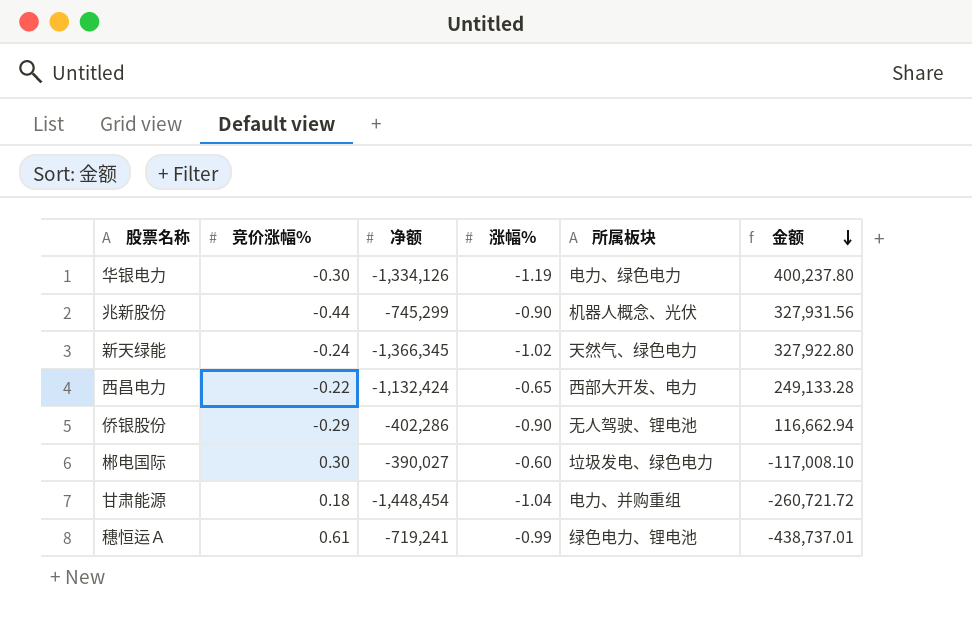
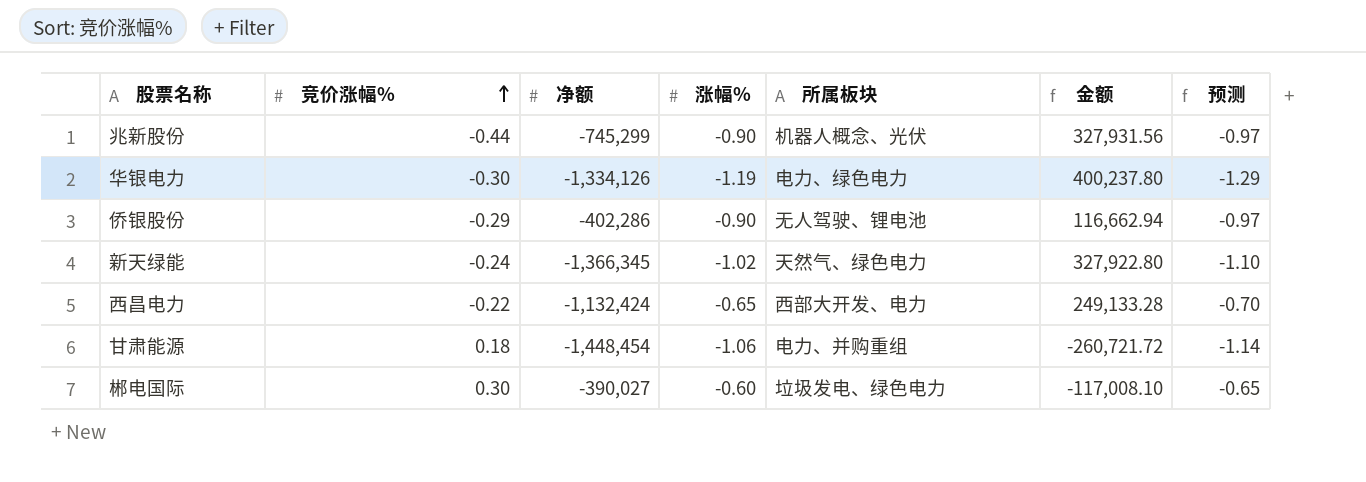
row order: 金额 descending -> 竞价涨幅% ascending
column 预测 | formula: none -> [涨幅%] * 1.08
row 穗恒运Ａ: 0.61 | -719,241 | -0.99 | 绿色电力、锂电池 | -438,737.01 -> none
甘肃能源 | 涨幅%: -1.04 -> -1.06

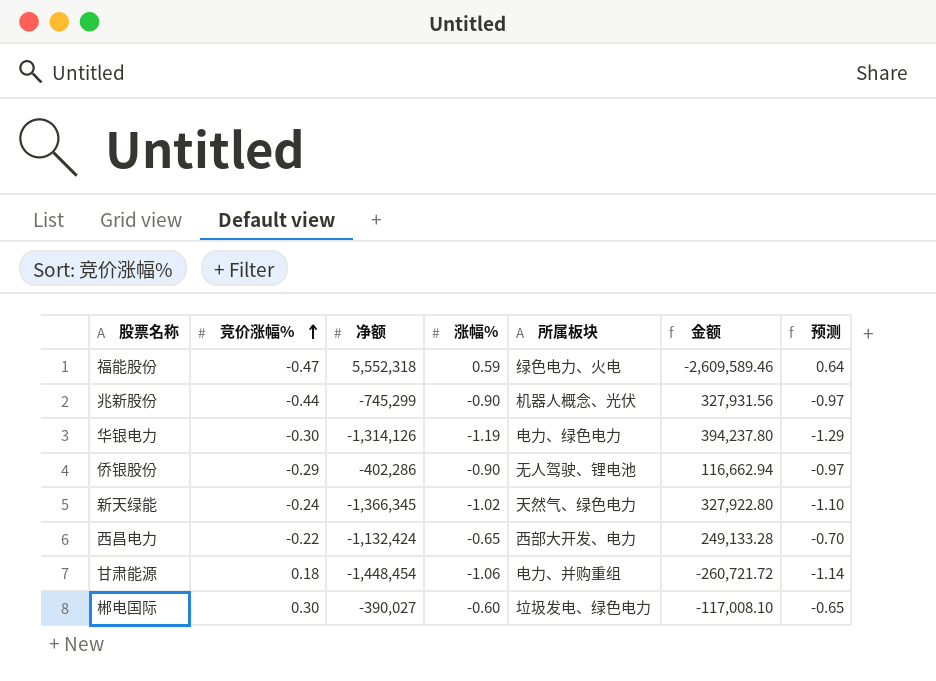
row 福能股份: none -> -0.47 | 5,552,318 | 0.59 | 绿色电力、火电 | -2,609,589.46 | 0.64
华银电力 | 净额: -1,334,126 -> -1,314,126
华银电力 | 金额: 400,237.80 -> 394,237.80

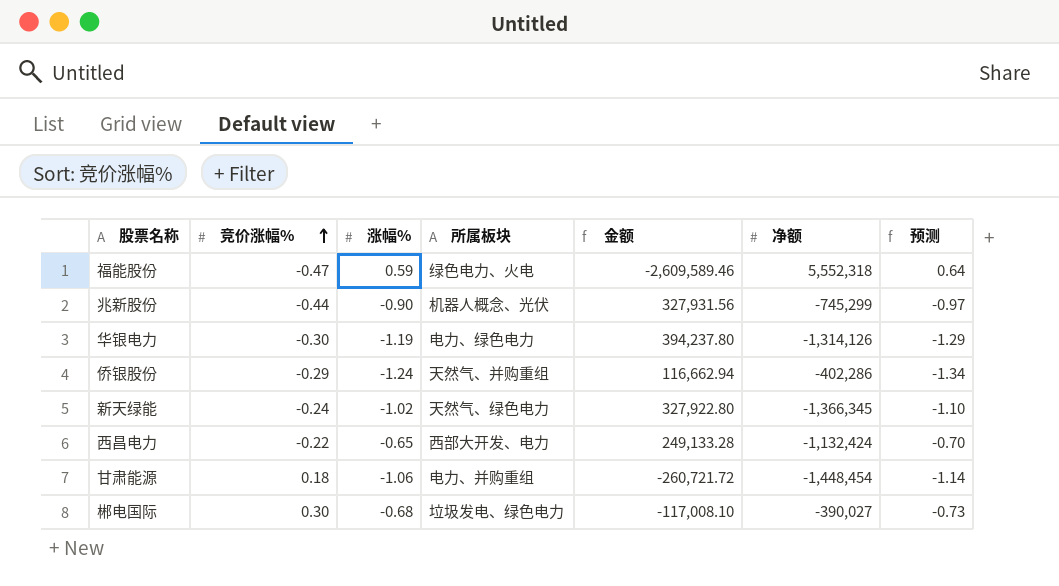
column 净额 | position: 3 -> 6
侨银股份 | 涨幅%: -0.90 -> -1.24
侨银股份 | 所属板块: 无人驾驶、锂电池 -> 天然气、并购重组
侨银股份 | 预测: -0.97 -> -1.34
郴电国际 | 涨幅%: -0.60 -> -0.68
郴电国际 | 预测: -0.65 -> -0.73

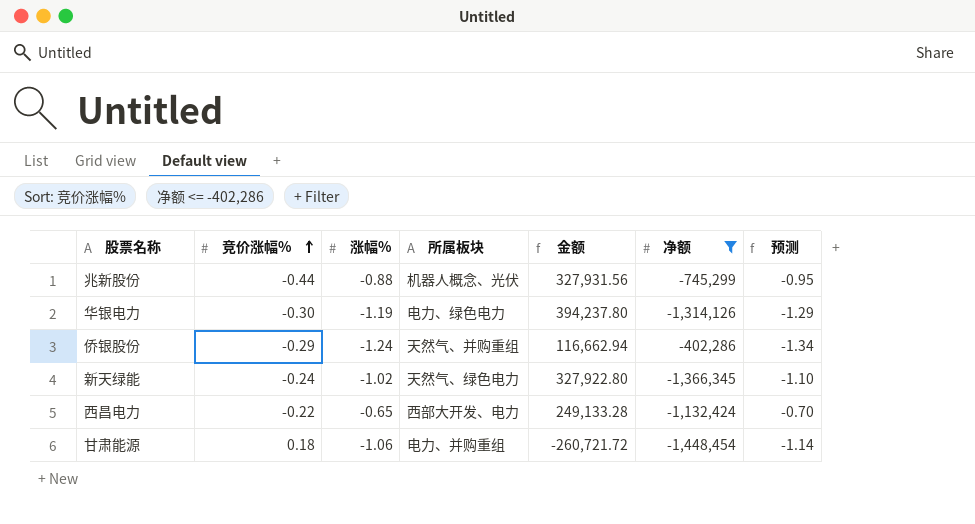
filter: none -> 净额 <= -402,286
兆新股份 | 涨幅%: -0.90 -> -0.88
兆新股份 | 预测: -0.97 -> -0.95

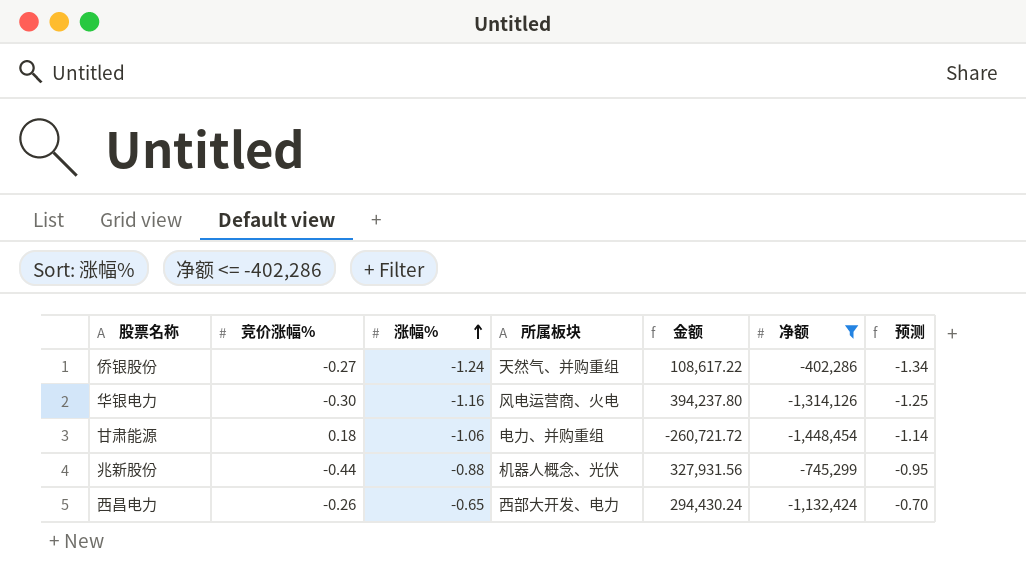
row order: 竞价涨幅% ascending -> 涨幅% ascending
row 新天绿能: -0.24 | -1.02 | 天然气、绿色电力 | 327,922.80 | -1,366,345 | -1.10 -> none
侨银股份 | 竞价涨幅%: -0.29 -> -0.27
侨银股份 | 金额: 116,662.94 -> 108,617.22
华银电力 | 涨幅%: -1.19 -> -1.16
华银电力 | 所属板块: 电力、绿色电力 -> 风电运营商、火电
华银电力 | 预测: -1.29 -> -1.25
西昌电力 | 竞价涨幅%: -0.22 -> -0.26
西昌电力 | 金额: 249,133.28 -> 294,430.24

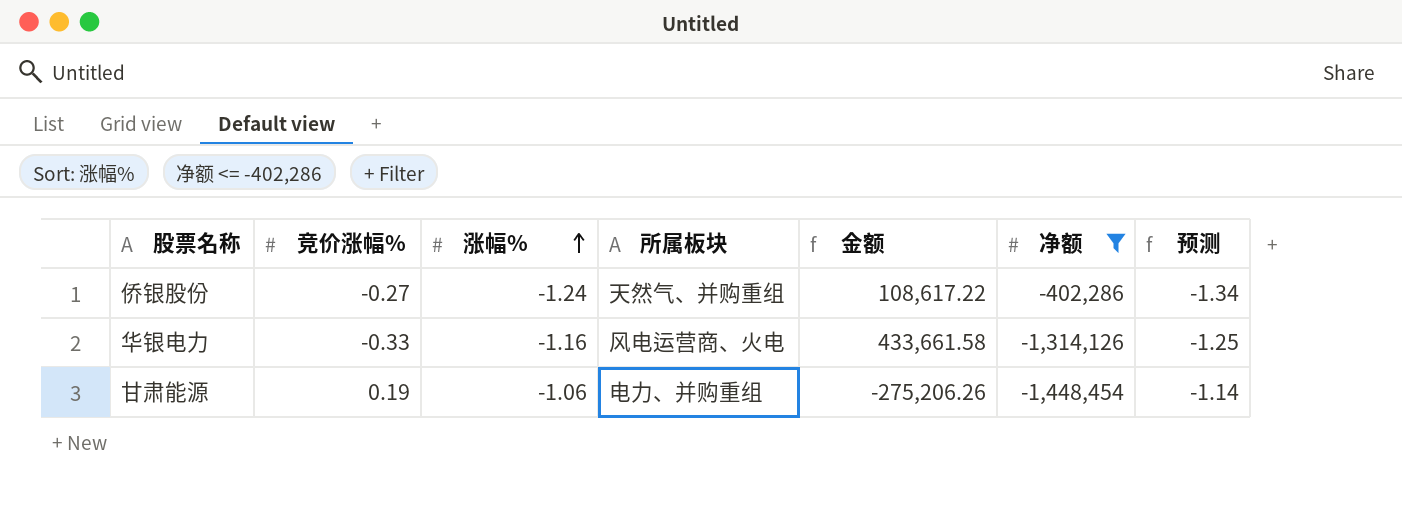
row 兆新股份: -0.44 | -0.88 | 机器人概念、光伏 | 327,931.56 | -745,299 | -0.95 -> none
row 西昌电力: -0.26 | -0.65 | 西部大开发、电力 | 294,430.24 | -1,132,424 | -0.70 -> none
华银电力 | 竞价涨幅%: -0.30 -> -0.33
华银电力 | 金额: 394,237.80 -> 433,661.58
甘肃能源 | 竞价涨幅%: 0.18 -> 0.19
甘肃能源 | 金额: -260,721.72 -> -275,206.26

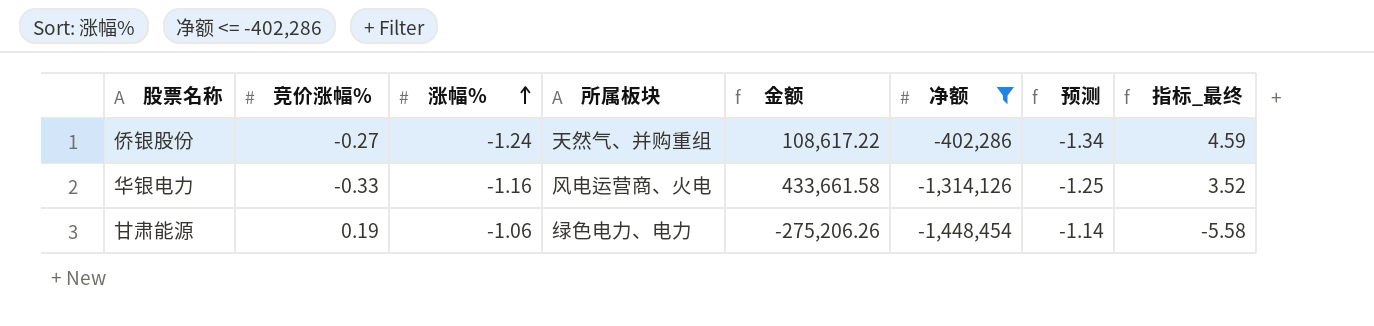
column 指标_最终 | formula: none -> [涨幅%] / [竞价涨幅%]
甘肃能源 | 所属板块: 电力、并购重组 -> 绿色电力、电力

